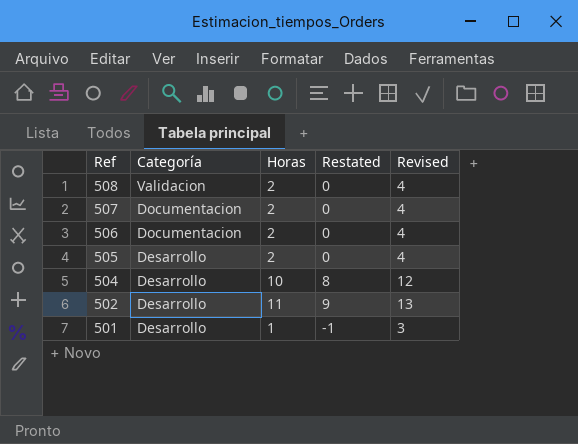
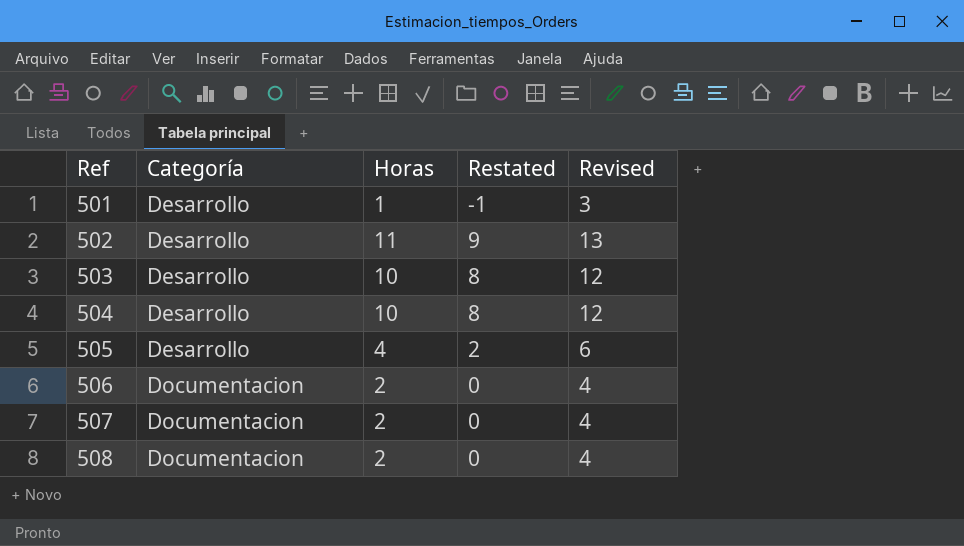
row order: Ref descending -> Ref ascending
row 503: none -> Desarrollo | 10 | 8 | 12
505 | Horas: 2 -> 4
505 | Restated: 0 -> 2
505 | Revised: 4 -> 6
508 | Categoría: Validacion -> Documentacion

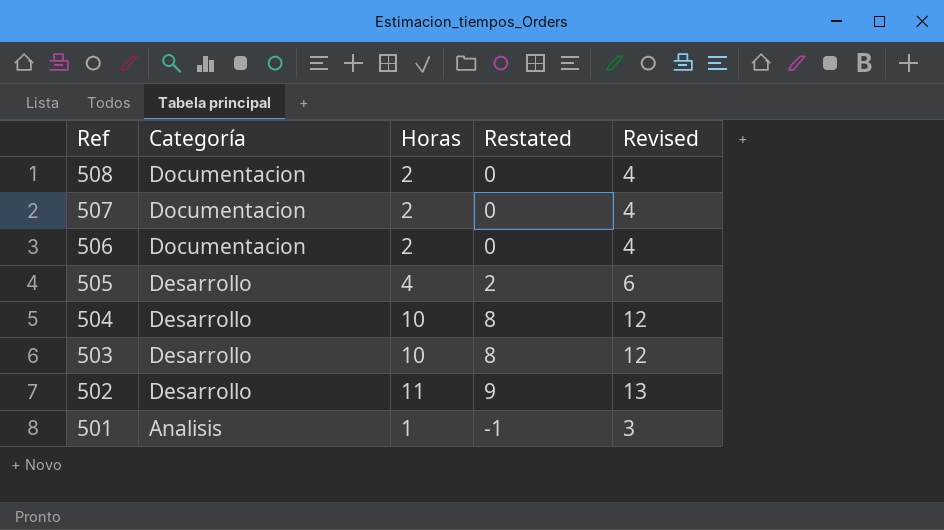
row order: Ref ascending -> Ref descending
501 | Categoría: Desarrollo -> Analisis

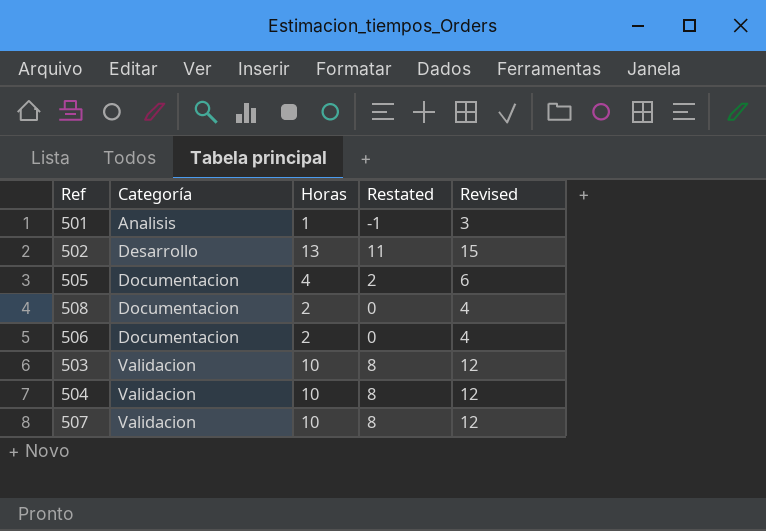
row order: Ref descending -> Categoría ascending
502 | Horas: 11 -> 13
502 | Restated: 9 -> 11
502 | Revised: 13 -> 15
505 | Categoría: Desarrollo -> Documentacion
503 | Categoría: Desarrollo -> Validacion
504 | Categoría: Desarrollo -> Validacion
507 | Categoría: Documentacion -> Validacion
507 | Horas: 2 -> 10
507 | Restated: 0 -> 8
507 | Revised: 4 -> 12

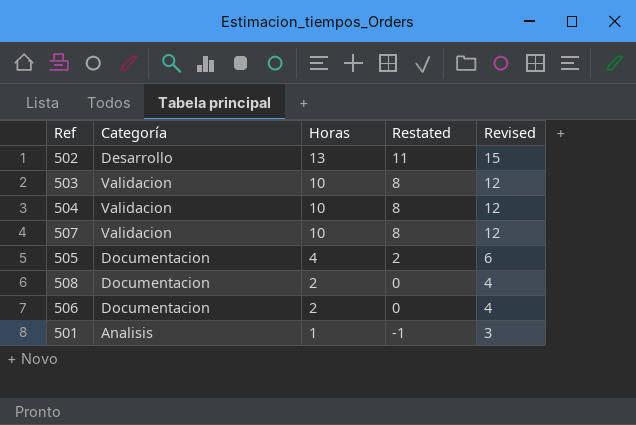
row order: Categoría ascending -> Horas descending

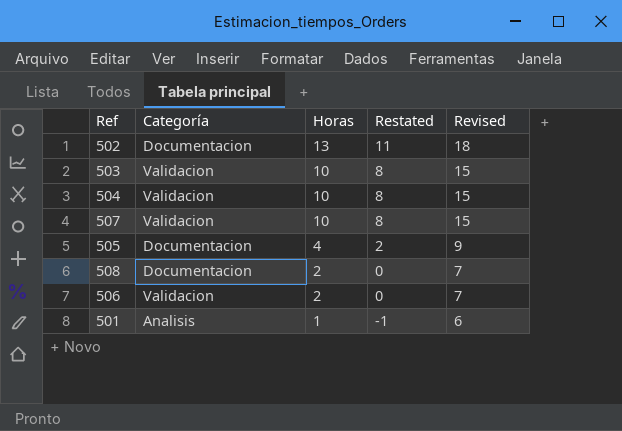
column Revised | formula: [Horas] + 2 -> [Horas] + 5
502 | Categoría: Desarrollo -> Documentacion
506 | Categoría: Documentacion -> Validacion

